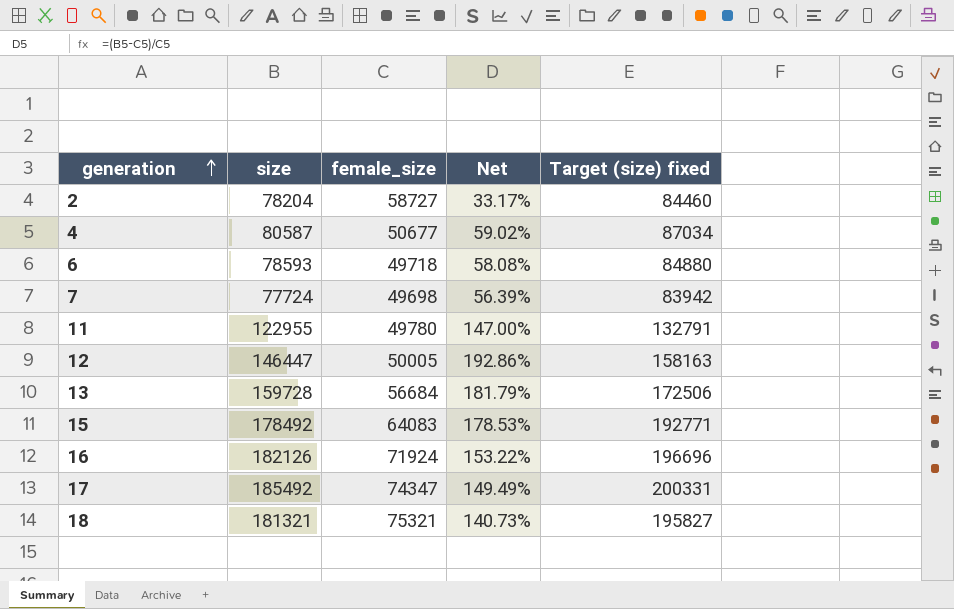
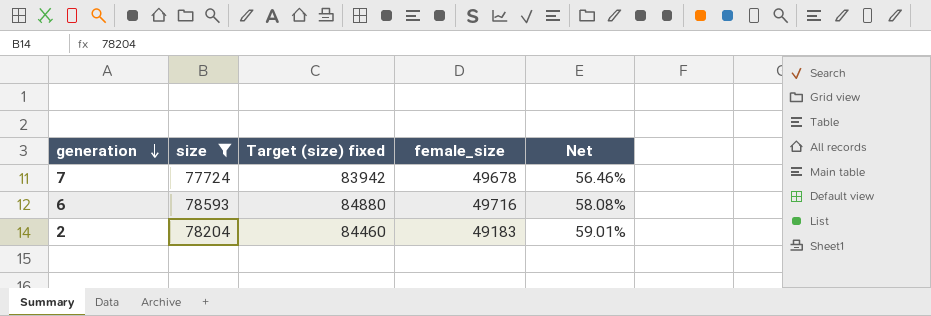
filter: none -> size <= 78593
row order: generation ascending -> generation descending
column Target (size) fixed | position: 5 -> 3
7 | female_size: 49698 -> 49678
7 | Net: 56.39% -> 56.46%
6 | female_size: 49718 -> 49716
2 | female_size: 58727 -> 49183
2 | Net: 33.17% -> 59.01%

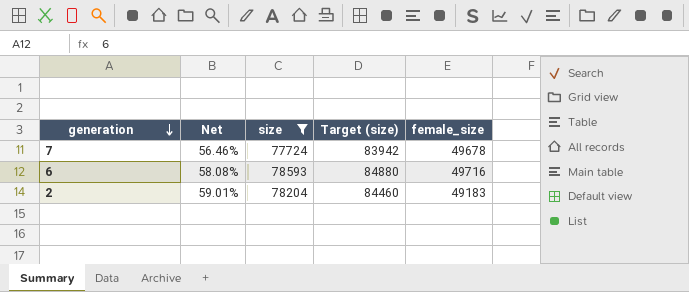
column Net | position: 5 -> 2
column name: Target (size) fixed -> Target (size)

